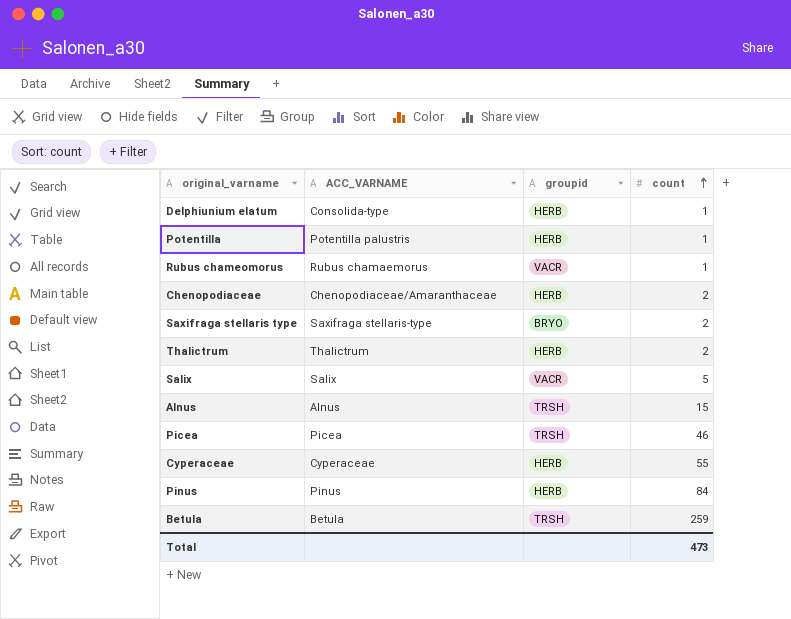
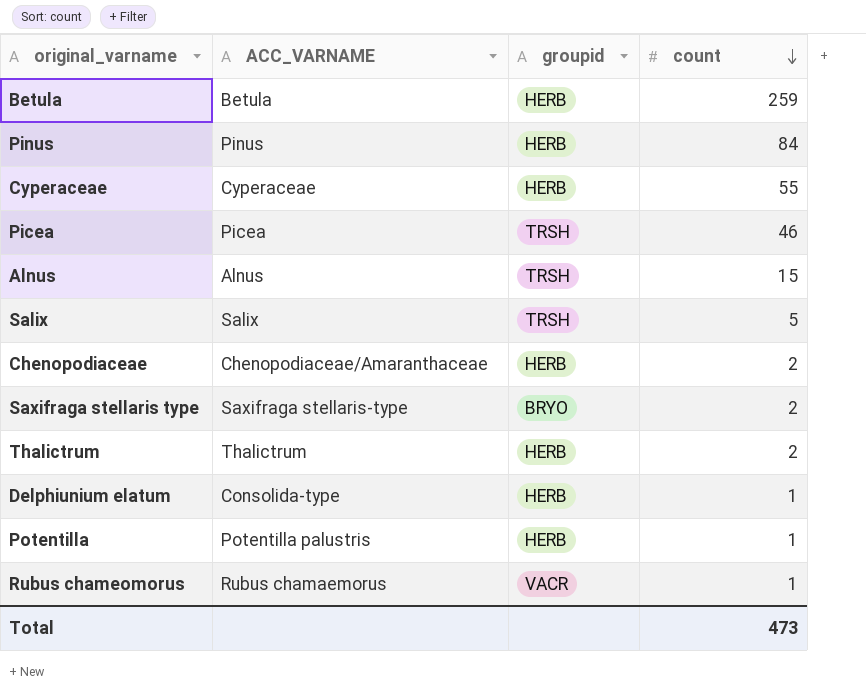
row order: count ascending -> count descending
Betula | groupid: TRSH -> HERB
Salix | groupid: VACR -> TRSH

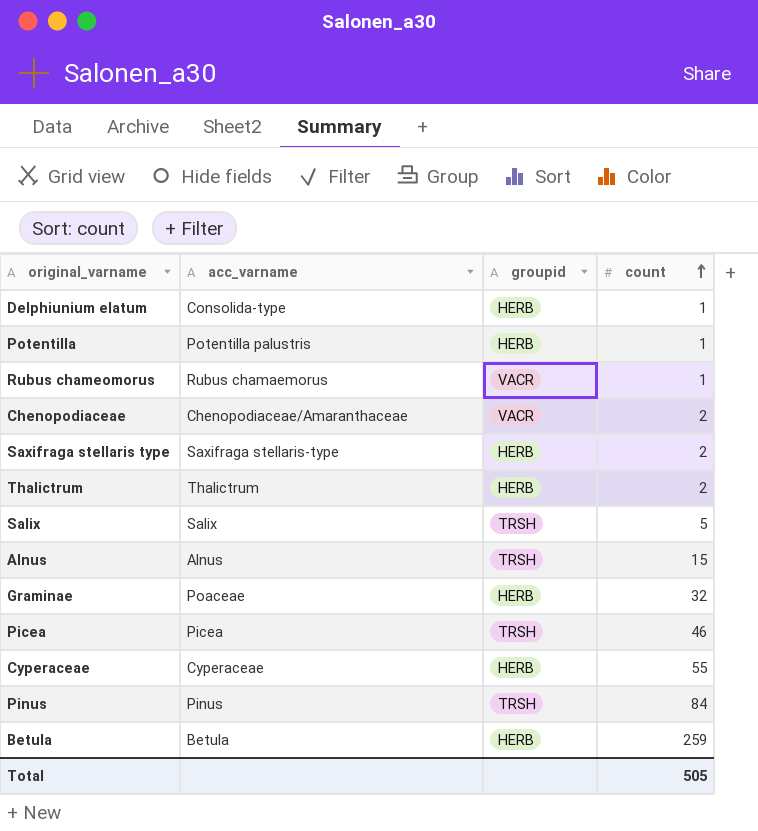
row order: count descending -> count ascending
column name: ACC_VARNAME -> acc_varname
Chenopodiaceae | groupid: HERB -> VACR
Saxifraga stellaris type | groupid: BRYO -> HERB
row Graminae: none -> Poaceae | HERB | 32
Pinus | groupid: HERB -> TRSH
Total | count: 473 -> 505

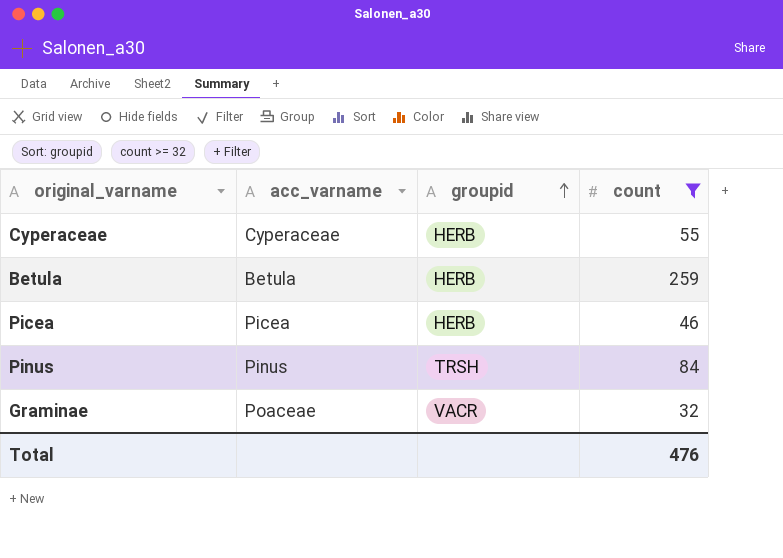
filter: none -> count >= 32
row order: count ascending -> groupid ascending
Picea | groupid: TRSH -> HERB
Graminae | groupid: HERB -> VACR
Total | count: 505 -> 476

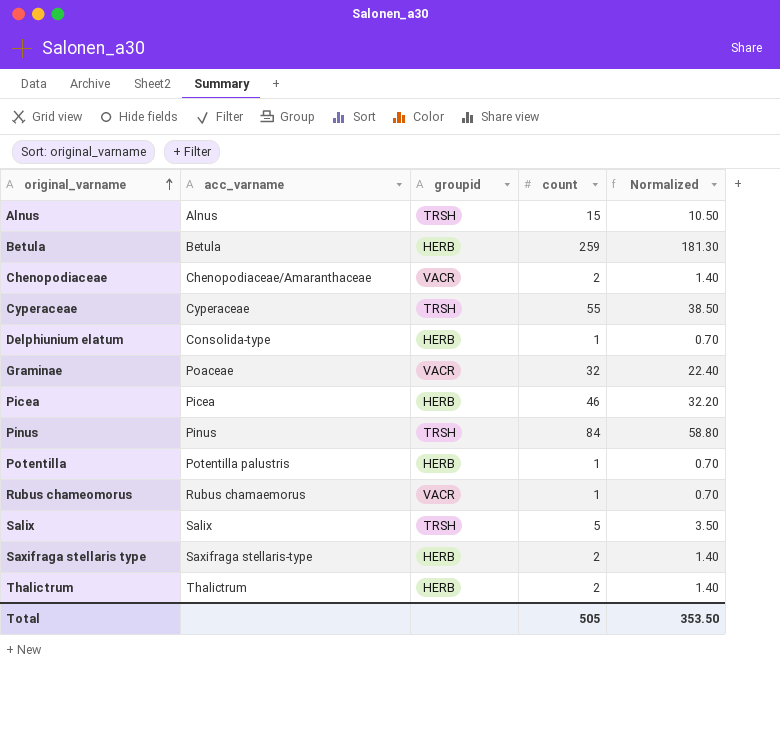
filter: count >= 32 -> none
row order: groupid ascending -> original_varname ascending
column Normalized | formula: none -> [count] * 0.7
Cyperaceae | groupid: HERB -> TRSH
Total | count: 476 -> 505

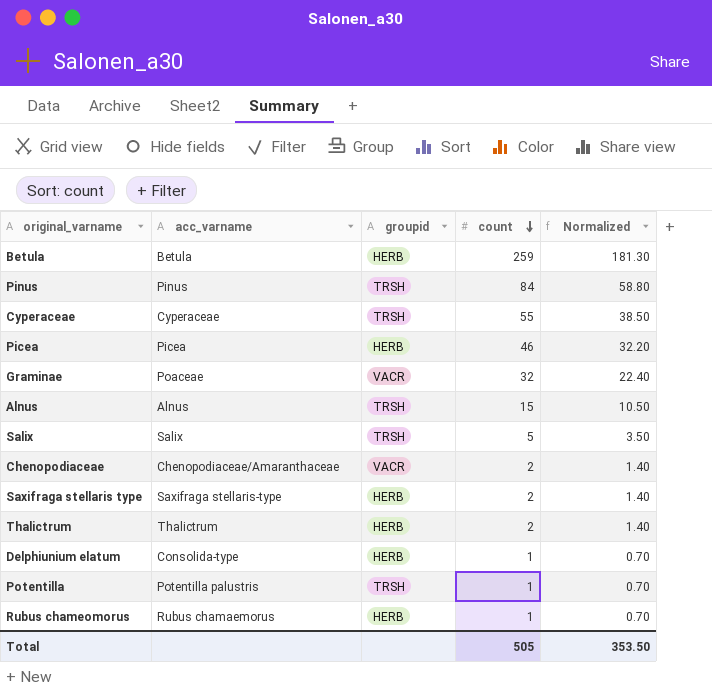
row order: original_varname ascending -> count descending
Potentilla | groupid: HERB -> TRSH
Rubus chameomorus | groupid: VACR -> HERB

